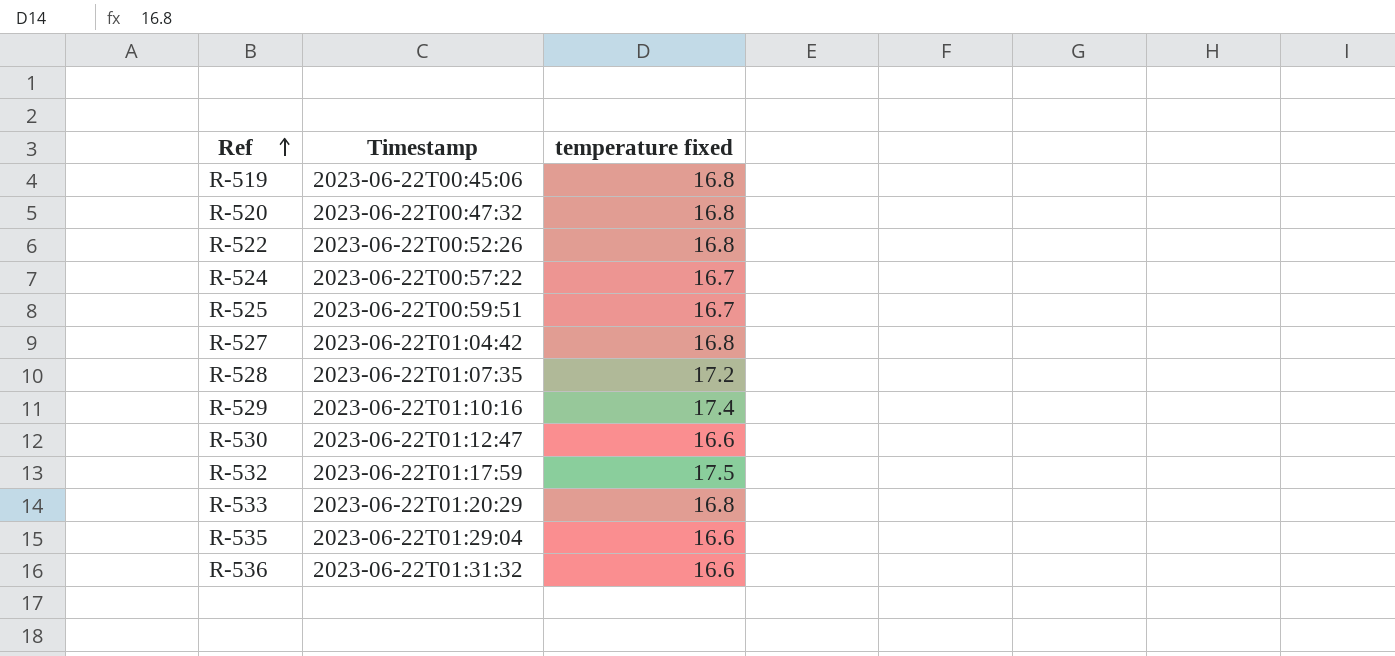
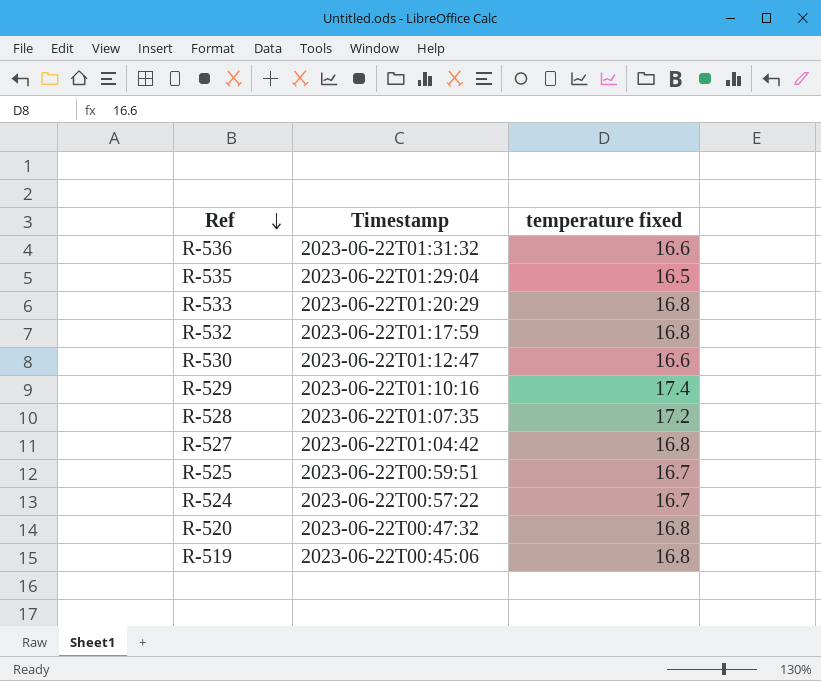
row order: Ref ascending -> Ref descending
row R-522: 2023-06-22T00:52:26 | 16.8 -> none
R-535 | temperature fixed: 16.6 -> 16.5
R-532 | temperature fixed: 17.5 -> 16.8

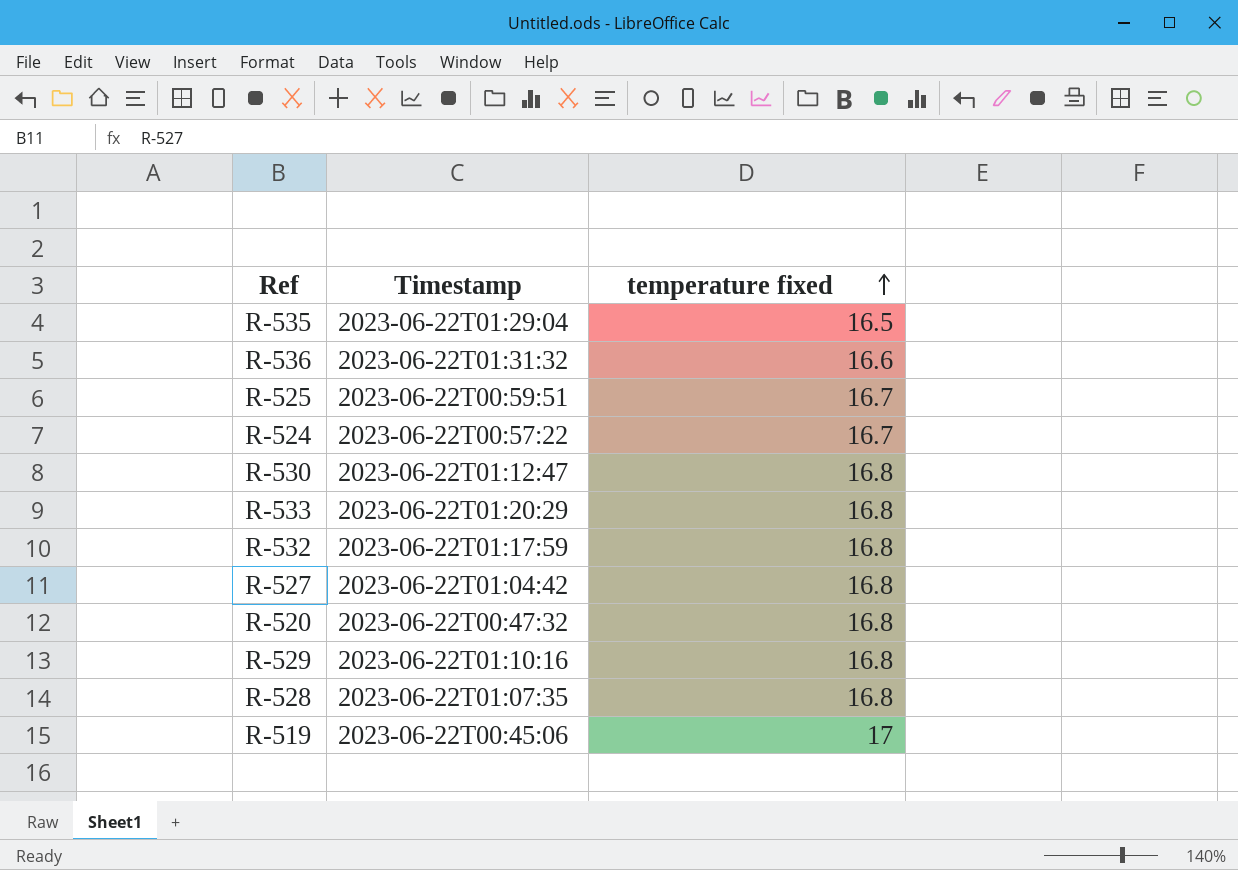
row order: Ref descending -> temperature fixed ascending
R-530 | temperature fixed: 16.6 -> 16.8
R-529 | temperature fixed: 17.4 -> 16.8
R-528 | temperature fixed: 17.2 -> 16.8
R-519 | temperature fixed: 16.8 -> 17

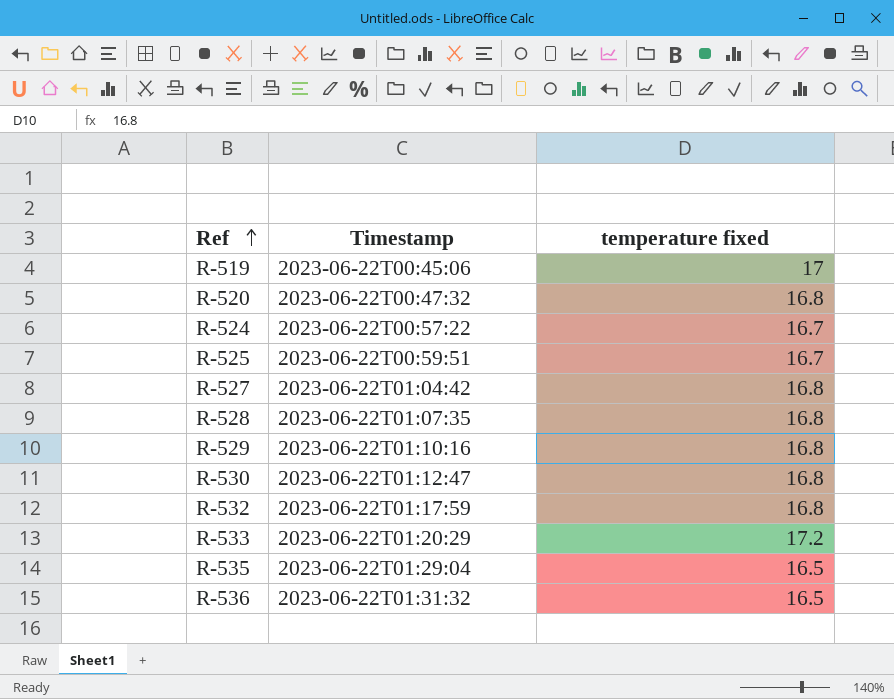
row order: temperature fixed ascending -> Ref ascending
R-533 | temperature fixed: 16.8 -> 17.2
R-536 | temperature fixed: 16.6 -> 16.5

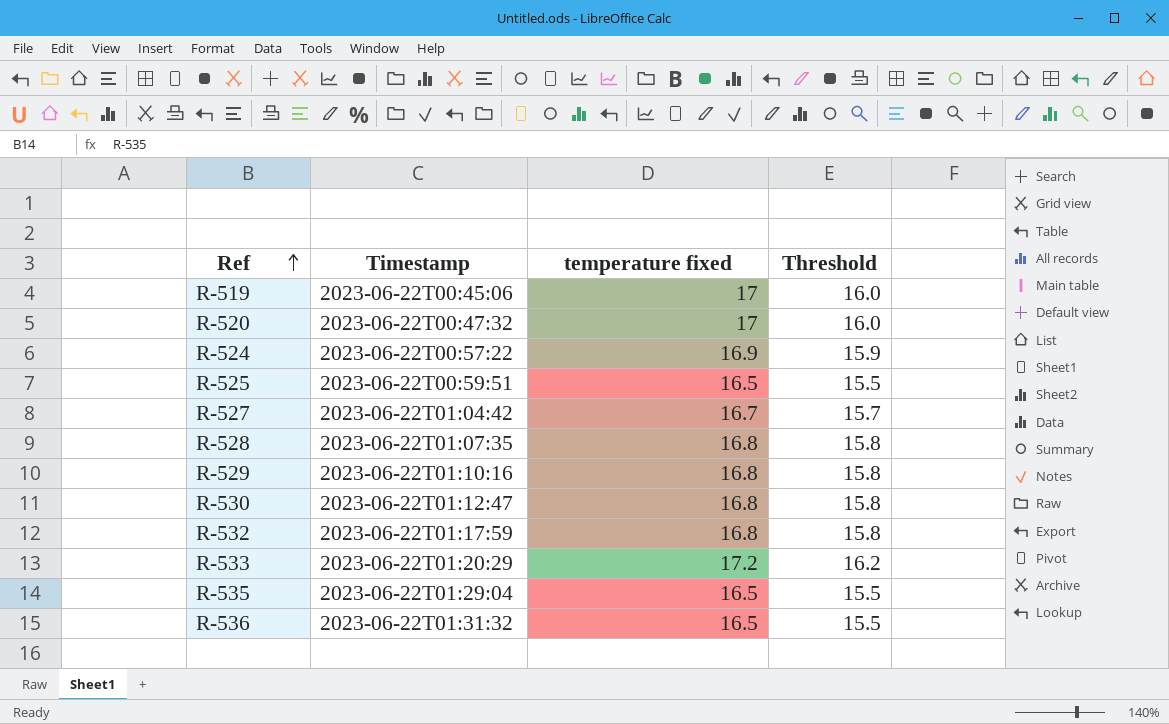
column Threshold | formula: none -> [temperature fixed] - 1
R-520 | temperature fixed: 16.8 -> 17
R-524 | temperature fixed: 16.7 -> 16.9
R-525 | temperature fixed: 16.7 -> 16.5
R-527 | temperature fixed: 16.8 -> 16.7

